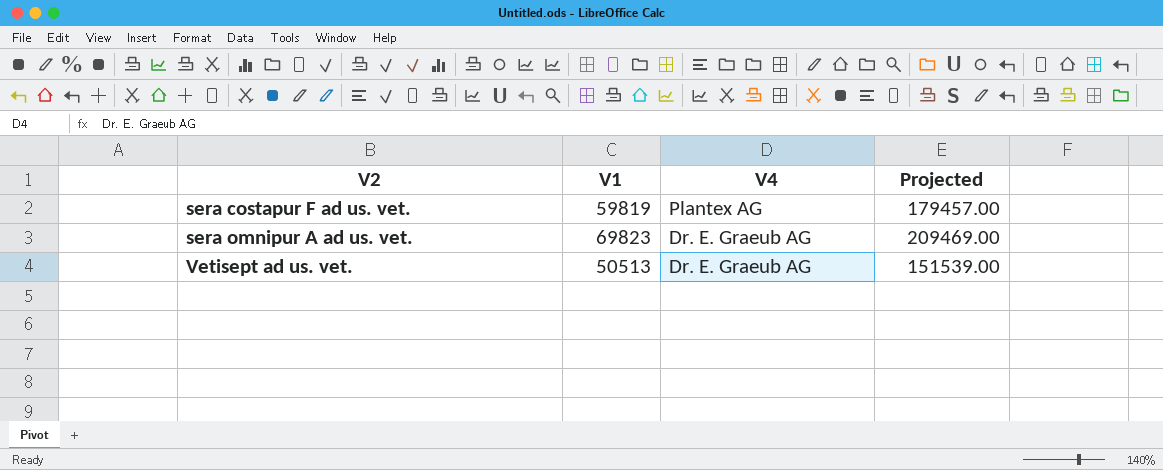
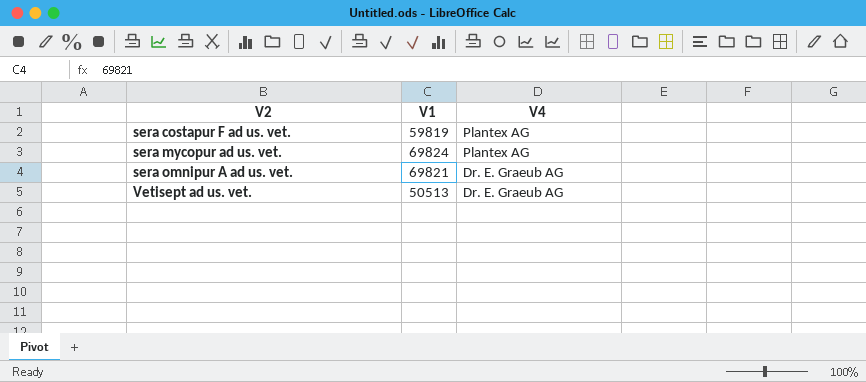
column Projected | formula: [V1] * 3 -> none
row sera mycopur ad us. vet.: none -> 69824 | Plantex AG
sera omnipur A ad us. vet. | V1: 69823 -> 69821

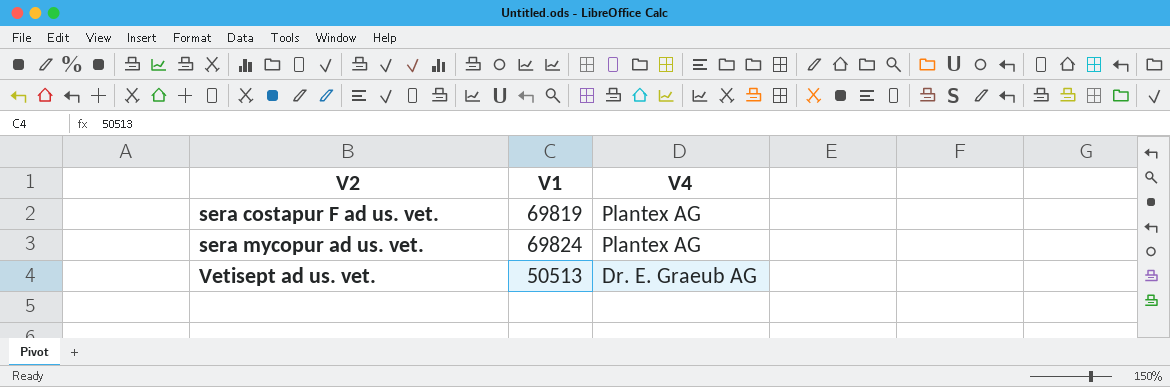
row sera omnipur A ad us. vet.: 69821 | Dr. E. Graeub AG -> none
sera costapur F ad us. vet. | V1: 59819 -> 69819

